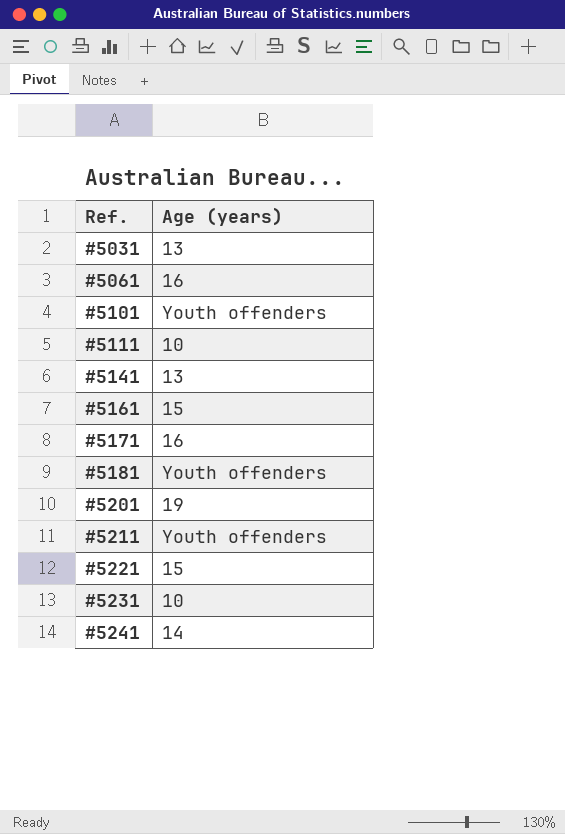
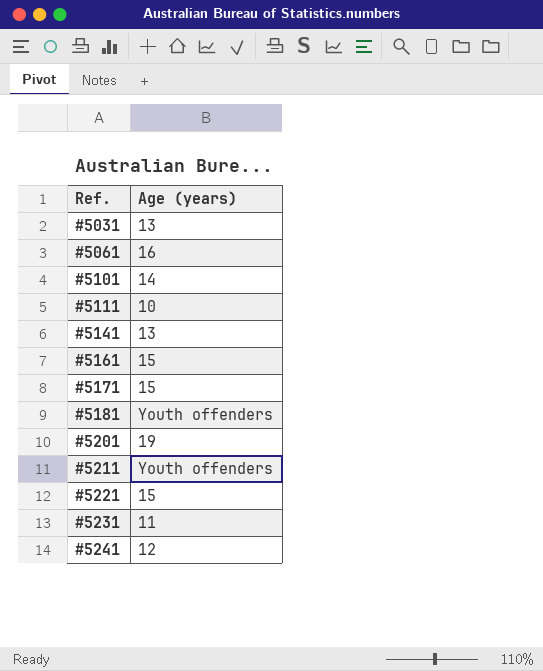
#5101 | Age (years): Youth offenders -> 14
#5171 | Age (years): 16 -> 15
#5231 | Age (years): 10 -> 11
#5241 | Age (years): 14 -> 12

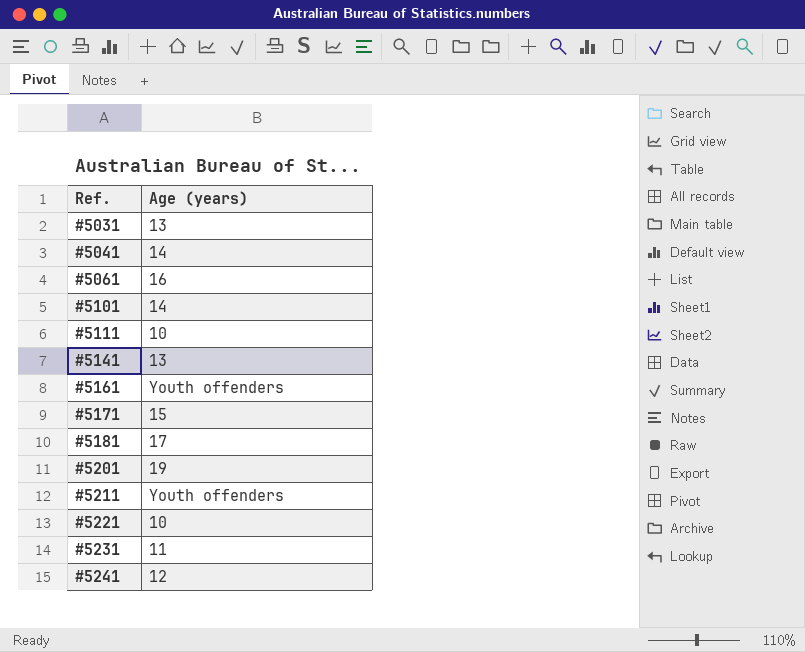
row #5041: none -> 14
#5161 | Age (years): 15 -> Youth offenders
#5181 | Age (years): Youth offenders -> 17
#5221 | Age (years): 15 -> 10

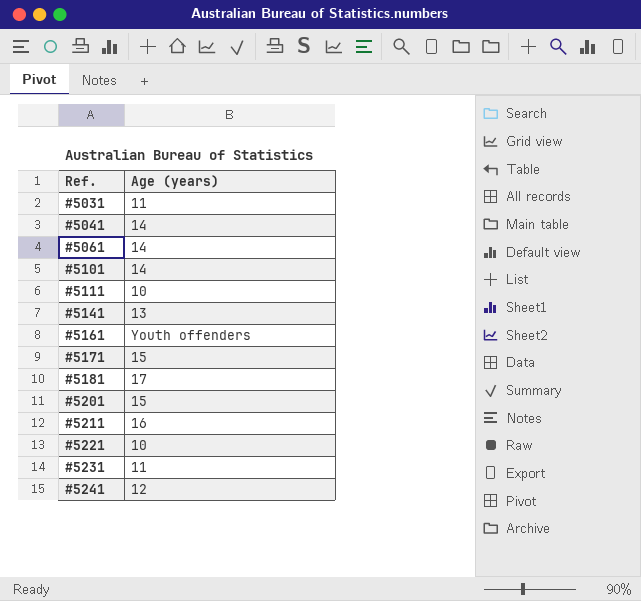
#5031 | Age (years): 13 -> 11
#5061 | Age (years): 16 -> 14
#5201 | Age (years): 19 -> 15
#5211 | Age (years): Youth offenders -> 16

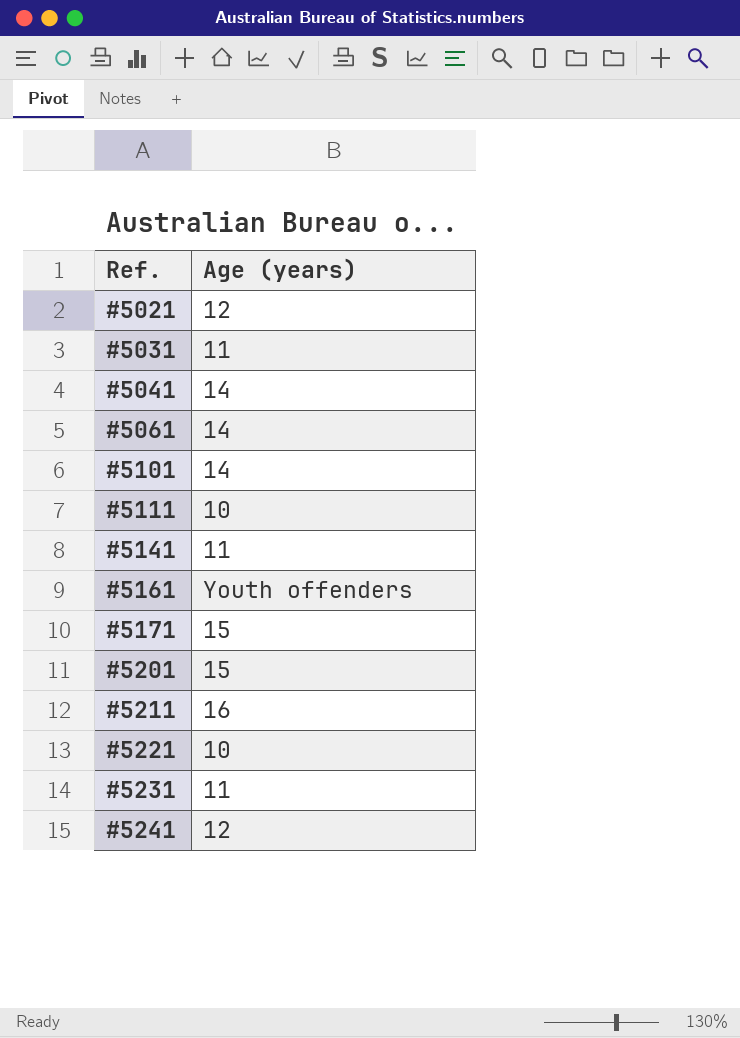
row #5181: 17 -> none
row #5021: none -> 12
#5141 | Age (years): 13 -> 11

